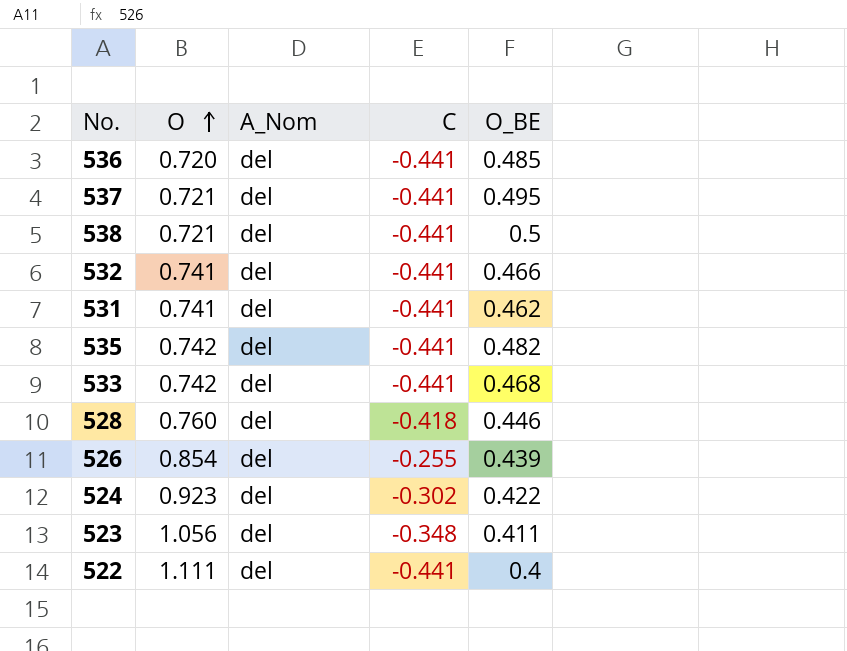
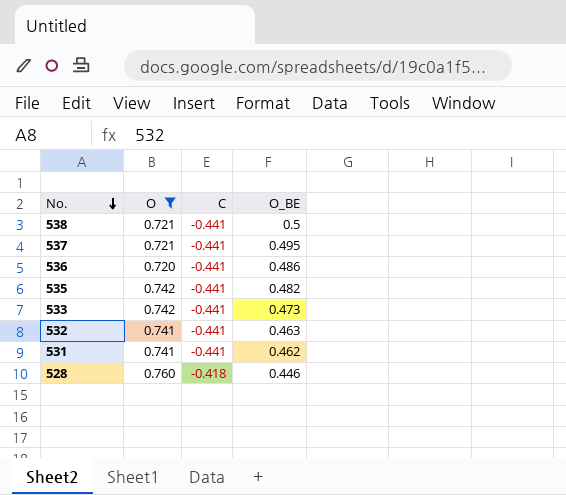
filter: none -> O <= 0.760
row order: O ascending -> No. descending
column A_Nom | position: 3 -> none
536 | O_BE: 0.485 -> 0.486
533 | O_BE: 0.468 -> 0.473
532 | O_BE: 0.466 -> 0.463

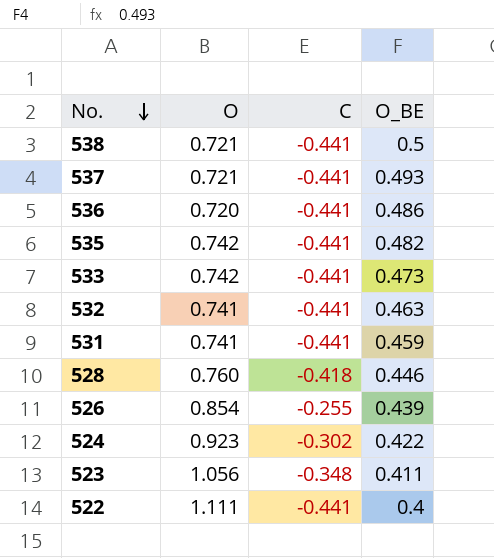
filter: O <= 0.760 -> none
537 | O_BE: 0.495 -> 0.493
531 | O_BE: 0.462 -> 0.459

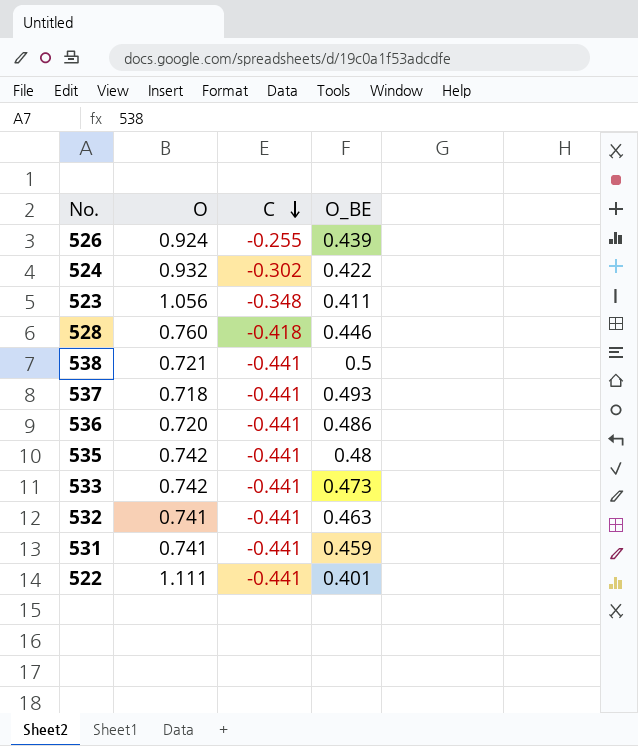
row order: No. descending -> C descending
526 | O: 0.854 -> 0.924
524 | O: 0.923 -> 0.932
537 | O: 0.721 -> 0.718
535 | O_BE: 0.482 -> 0.48
522 | O_BE: 0.4 -> 0.401

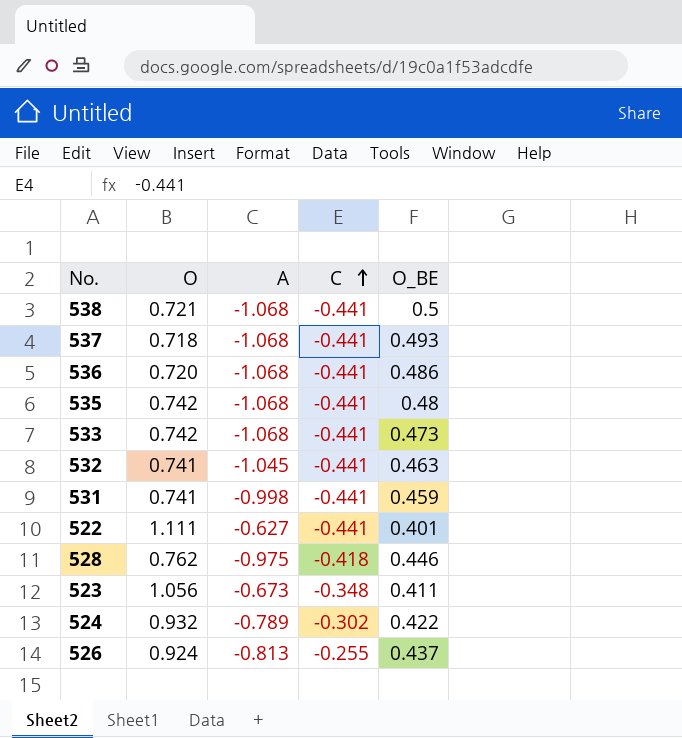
row order: C descending -> C ascending
column A | position: none -> 3
528 | O: 0.760 -> 0.762
526 | O_BE: 0.439 -> 0.437

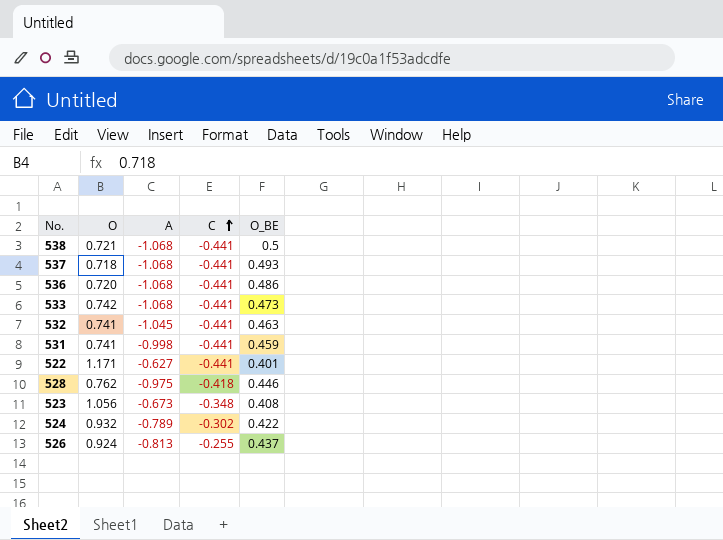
row 535: 0.742 | -1.068 | -0.441 | 0.48 -> none
522 | O: 1.111 -> 1.171
523 | O_BE: 0.411 -> 0.408

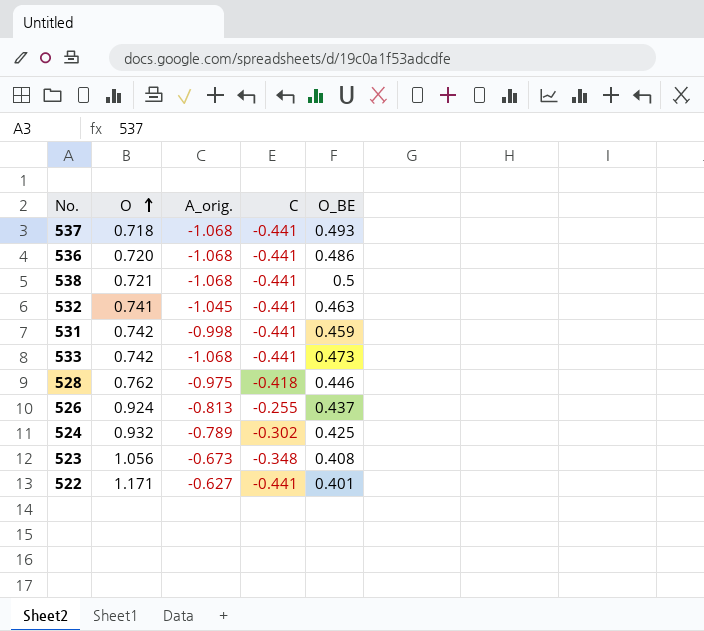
row order: C ascending -> O ascending
column name: A -> A_orig.
531 | O: 0.741 -> 0.742
524 | O_BE: 0.422 -> 0.425

